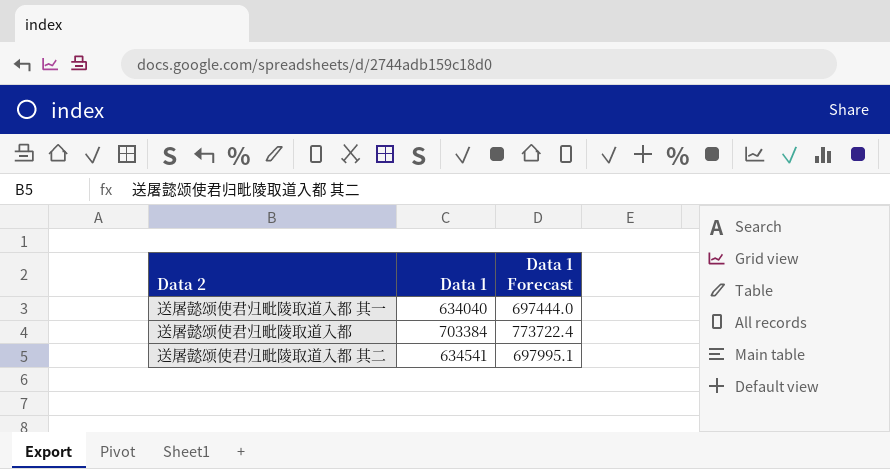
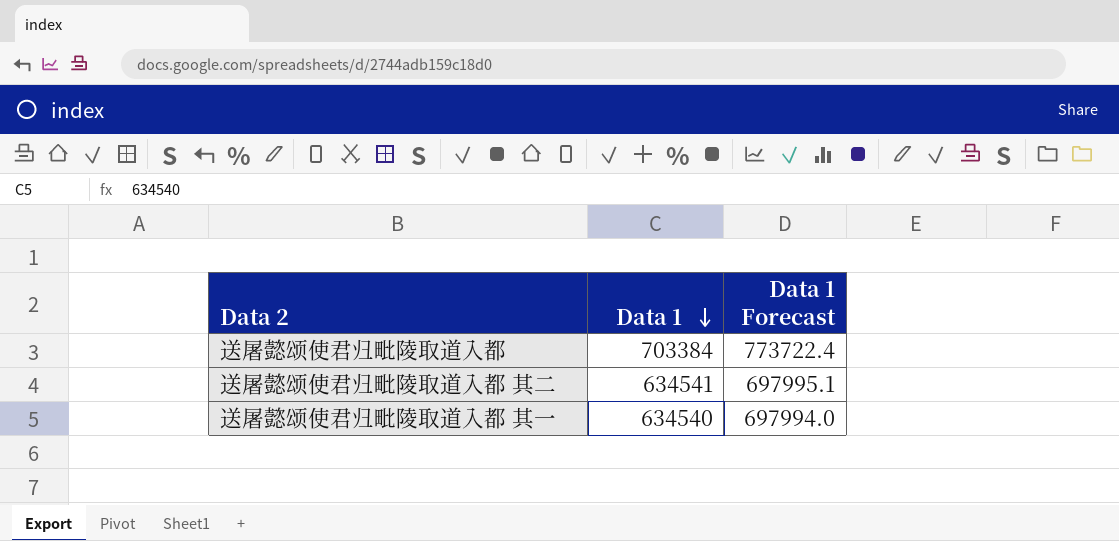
row order: none -> Data 1 descending
送屠懿颂使君归毗陵取道入都 其一 | Data 1: 634040 -> 634540
送屠懿颂使君归毗陵取道入都 其一 | Data 1 Forecast: 697444.0 -> 697994.0

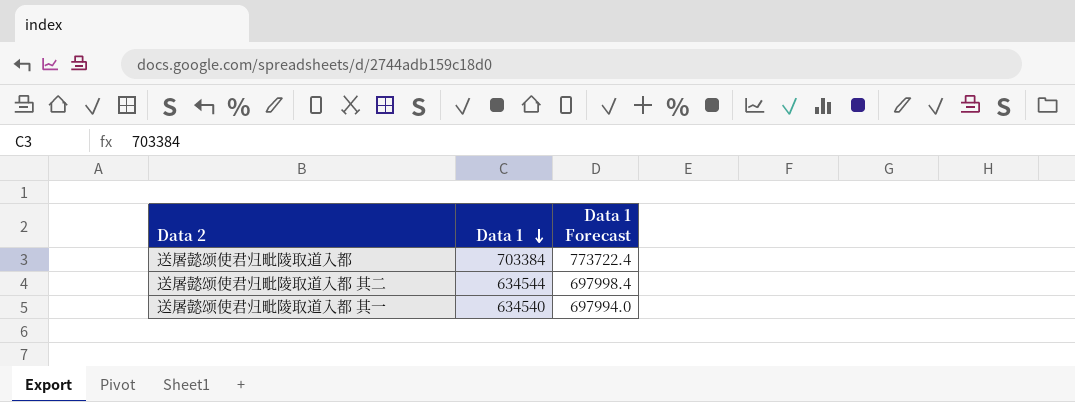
送屠懿颂使君归毗陵取道入都 其二 | Data 1: 634541 -> 634544
送屠懿颂使君归毗陵取道入都 其二 | Data 1 Forecast: 697995.1 -> 697998.4

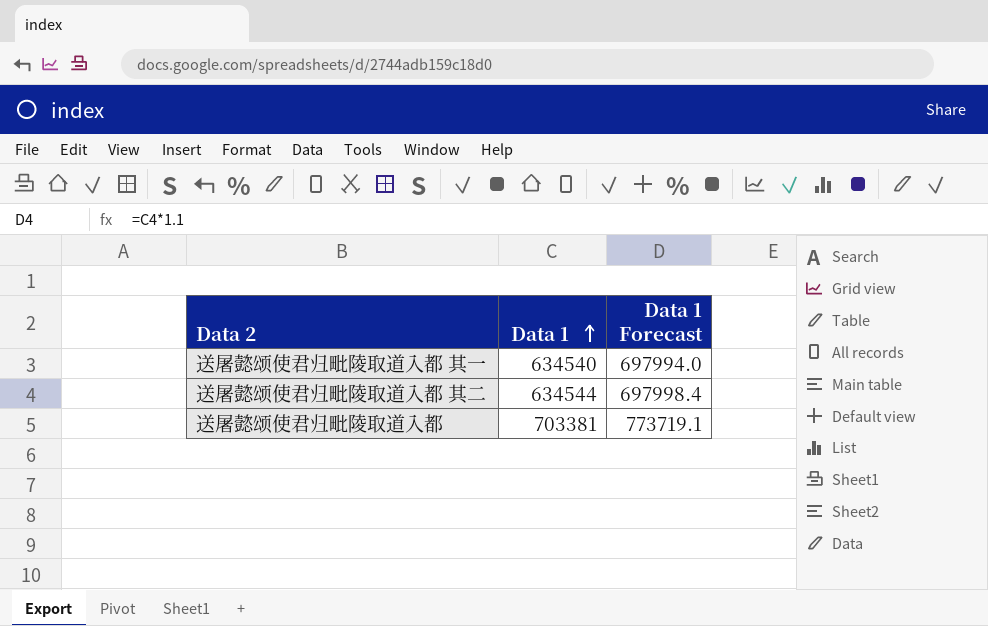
row order: Data 1 descending -> Data 1 ascending
送屠懿颂使君归毗陵取道入都 | Data 1: 703384 -> 703381
送屠懿颂使君归毗陵取道入都 | Data 1 Forecast: 773722.4 -> 773719.1

